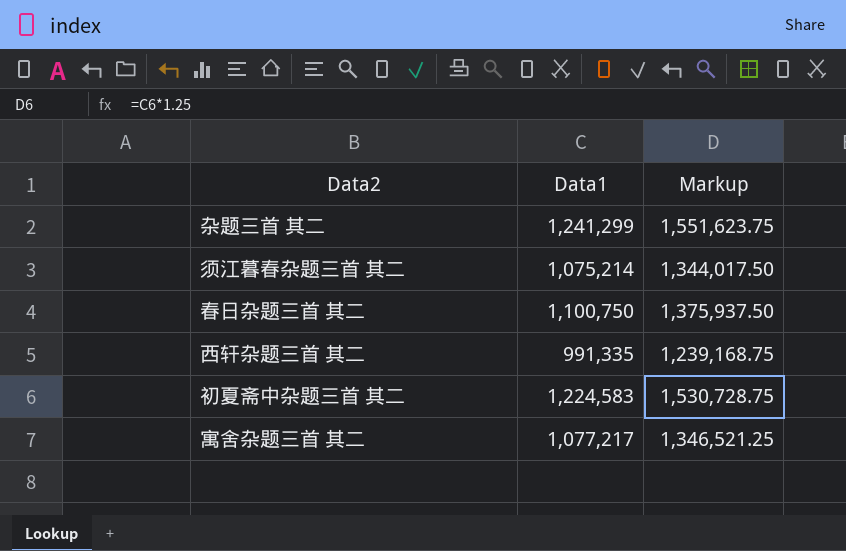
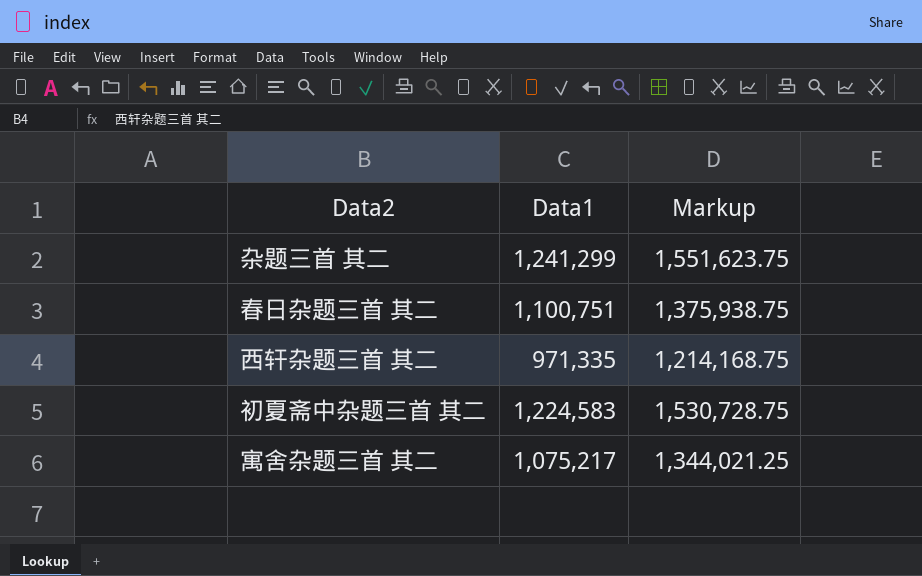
row 须江暮春杂题三首 其二: 1,075,214 | 1,344,017.50 -> none
春日杂题三首 其二 | Data1: 1,100,750 -> 1,100,751
春日杂题三首 其二 | Markup: 1,375,937.50 -> 1,375,938.75
西轩杂题三首 其二 | Data1: 991,335 -> 971,335
西轩杂题三首 其二 | Markup: 1,239,168.75 -> 1,214,168.75
寓舍杂题三首 其二 | Data1: 1,077,217 -> 1,075,217
寓舍杂题三首 其二 | Markup: 1,346,521.25 -> 1,344,021.25

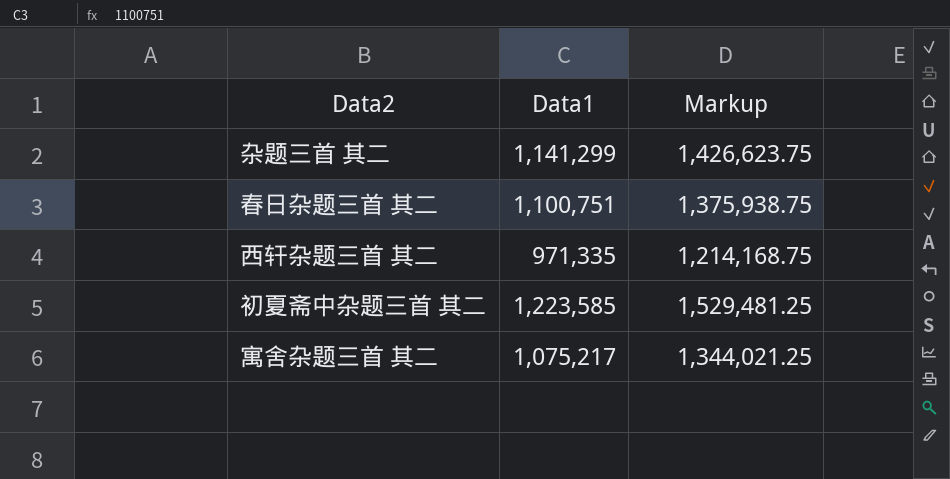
杂题三首 其二 | Data1: 1,241,299 -> 1,141,299
杂题三首 其二 | Markup: 1,551,623.75 -> 1,426,623.75
初夏斋中杂题三首 其二 | Data1: 1,224,583 -> 1,223,585
初夏斋中杂题三首 其二 | Markup: 1,530,728.75 -> 1,529,481.25

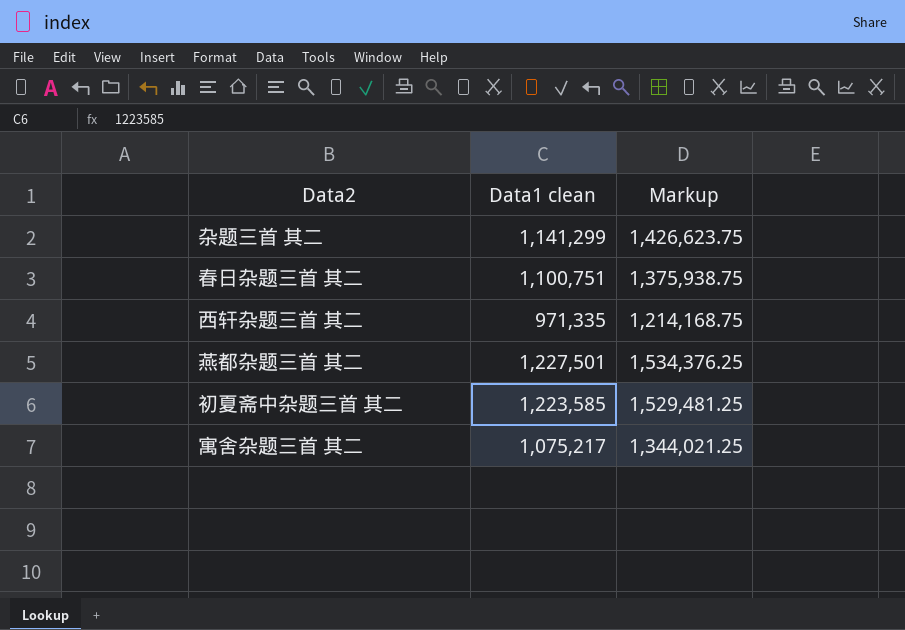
column name: Data1 -> Data1 clean
row 燕都杂题三首 其二: none -> 1,227,501 | 1,534,376.25

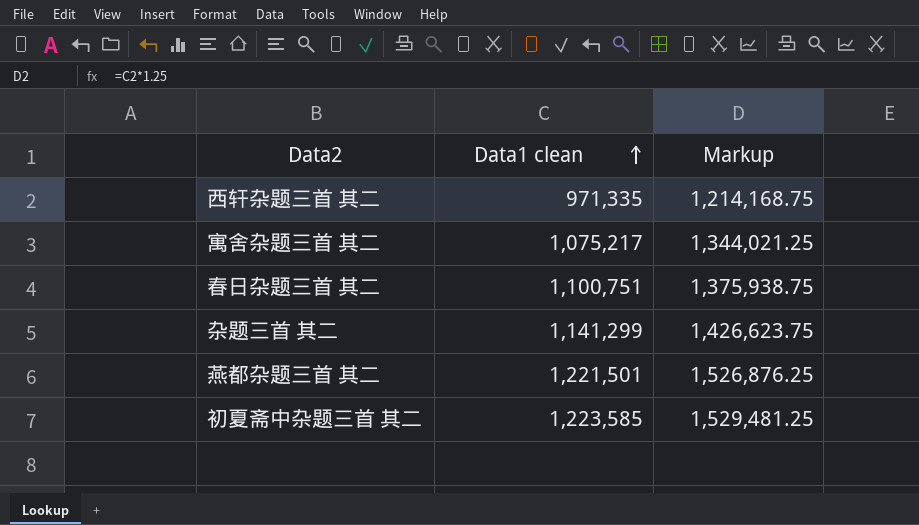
row order: none -> Data1 clean ascending
燕都杂题三首 其二 | Data1 clean: 1,227,501 -> 1,221,501
燕都杂题三首 其二 | Markup: 1,534,376.25 -> 1,526,876.25

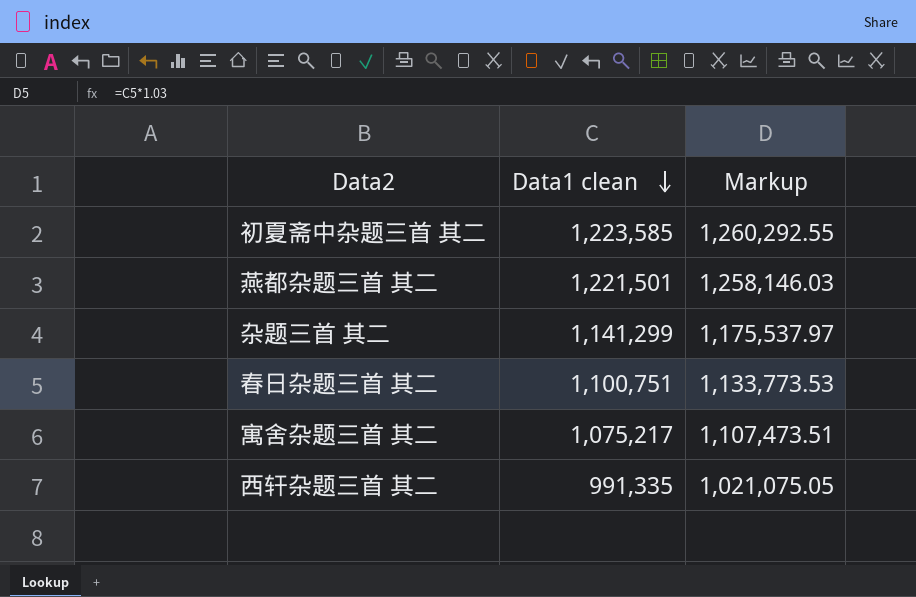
row order: Data1 clean ascending -> Data1 clean descending
column Markup | formula: [Data1 clean] * 1.25 -> [Data1 clean] * 1.03
西轩杂题三首 其二 | Data1 clean: 971,335 -> 991,335

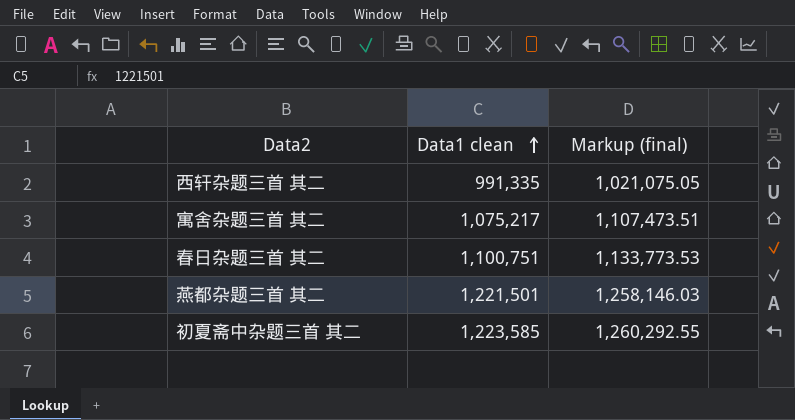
row order: Data1 clean descending -> Data1 clean ascending
column name: Markup -> Markup (final)
row 杂题三首 其二: 1,141,299 | 1,175,537.97 -> none

